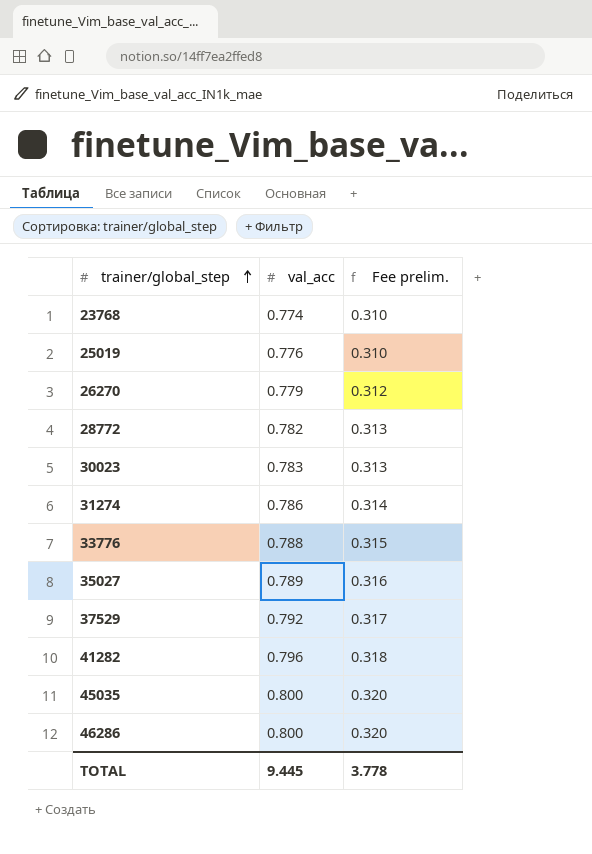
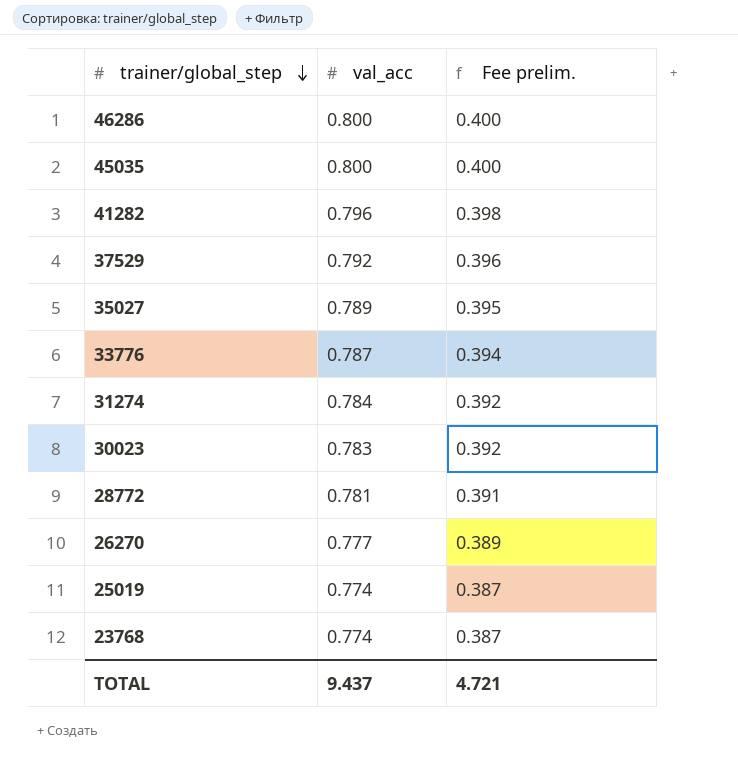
row order: trainer/global_step ascending -> trainer/global_step descending
column Fee prelim. | formula: [val_acc] * 0.4 -> [val_acc] * 0.5
33776 | val_acc: 0.788 -> 0.787
31274 | val_acc: 0.786 -> 0.784
28772 | val_acc: 0.782 -> 0.781
26270 | val_acc: 0.779 -> 0.777
25019 | val_acc: 0.776 -> 0.774
TOTAL | val_acc: 9.445 -> 9.437
TOTAL | Fee prelim.: 3.778 -> 4.721

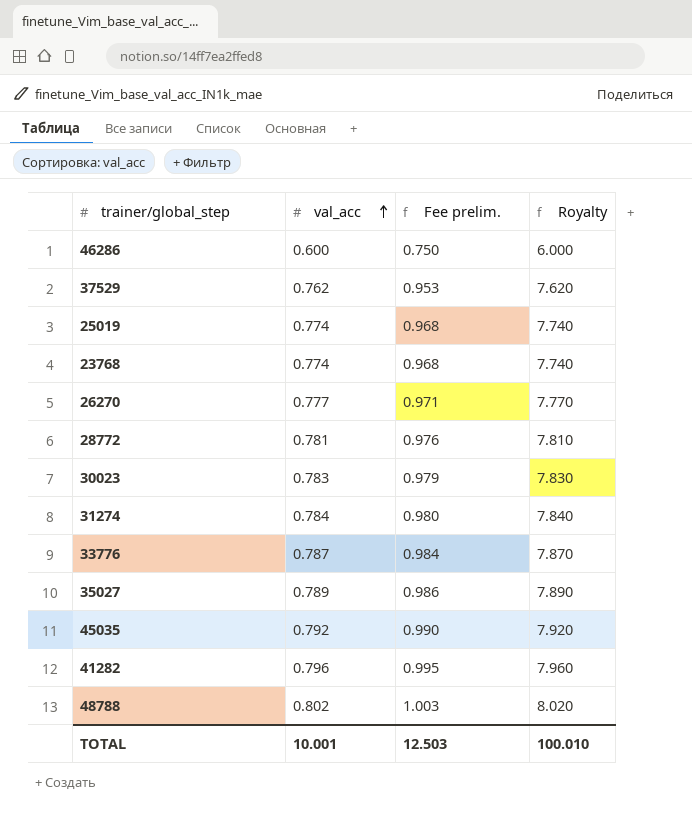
row order: trainer/global_step descending -> val_acc ascending
column Fee prelim. | formula: [val_acc] * 0.5 -> [val_acc] * 1.25
column Royalty | formula: none -> [val_acc] * 10
46286 | val_acc: 0.800 -> 0.600
37529 | val_acc: 0.792 -> 0.762
45035 | val_acc: 0.800 -> 0.792
row 48788: none -> 0.802 | 1.003 | 8.020
TOTAL | val_acc: 9.437 -> 10.001
TOTAL | Fee prelim.: 4.721 -> 12.503

